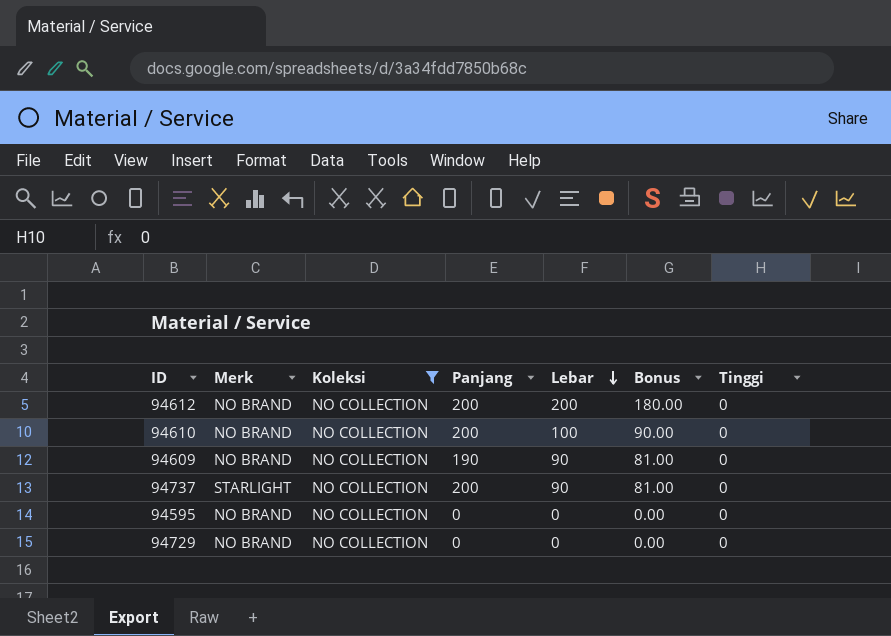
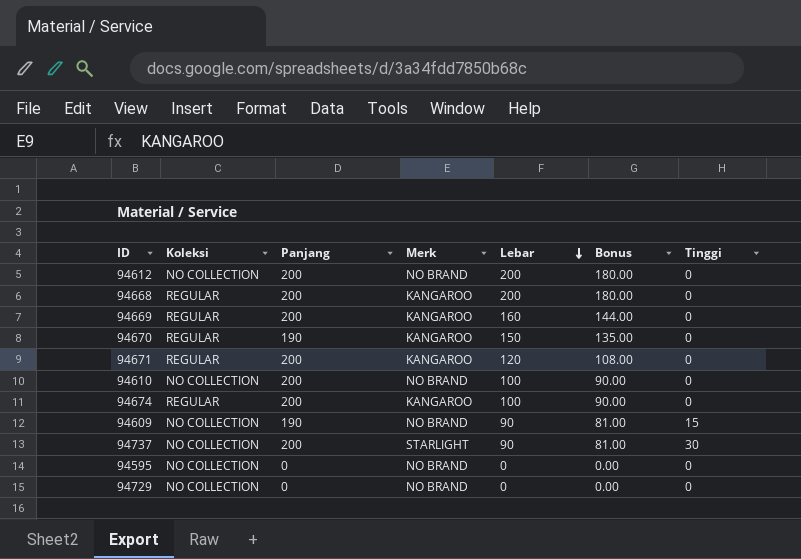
filter: Koleksi = NO COLLECTION -> none
column Merk | position: 2 -> 4
94609 | Tinggi: 0 -> 15
94737 | Tinggi: 0 -> 30

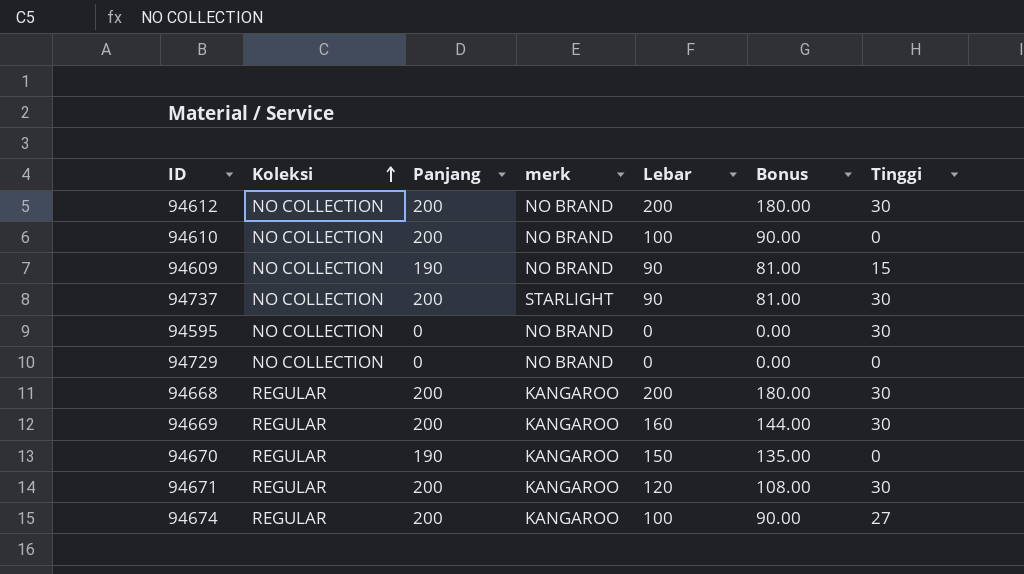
row order: Lebar descending -> Koleksi ascending
column name: Merk -> merk
94612 | Tinggi: 0 -> 30
94595 | Tinggi: 0 -> 30
94668 | Tinggi: 0 -> 30
94669 | Tinggi: 0 -> 30
94671 | Tinggi: 0 -> 30
94674 | Tinggi: 0 -> 27

